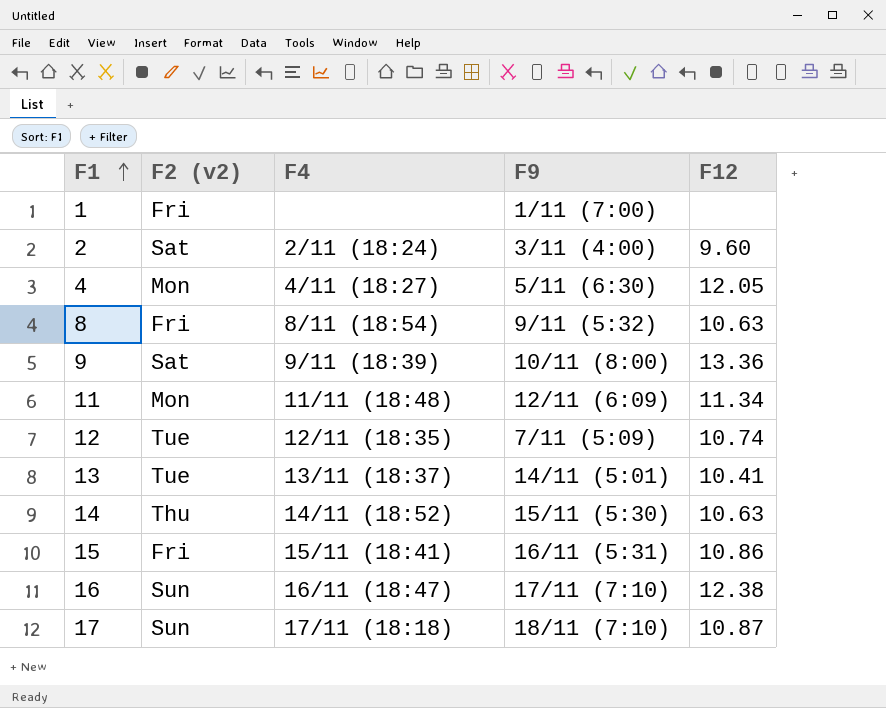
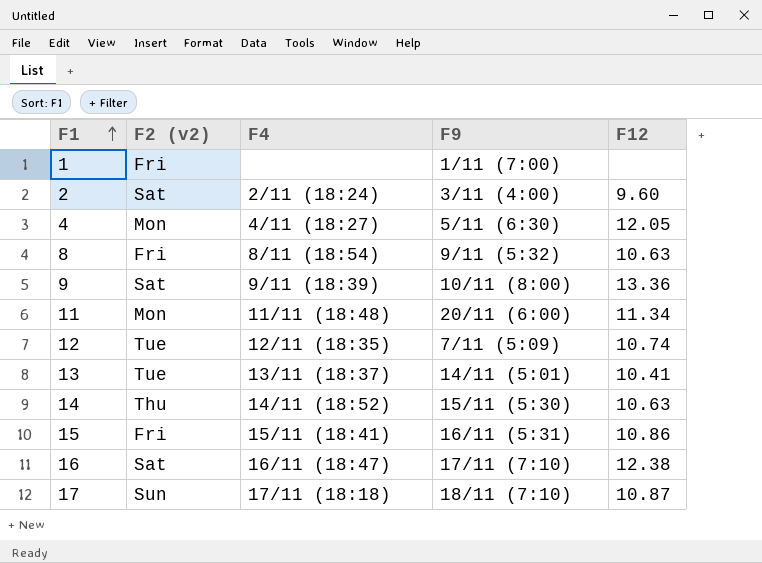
11 | F9: 12/11 (6:09) -> 20/11 (6:00)
16 | F2 (v2): Sun -> Sat

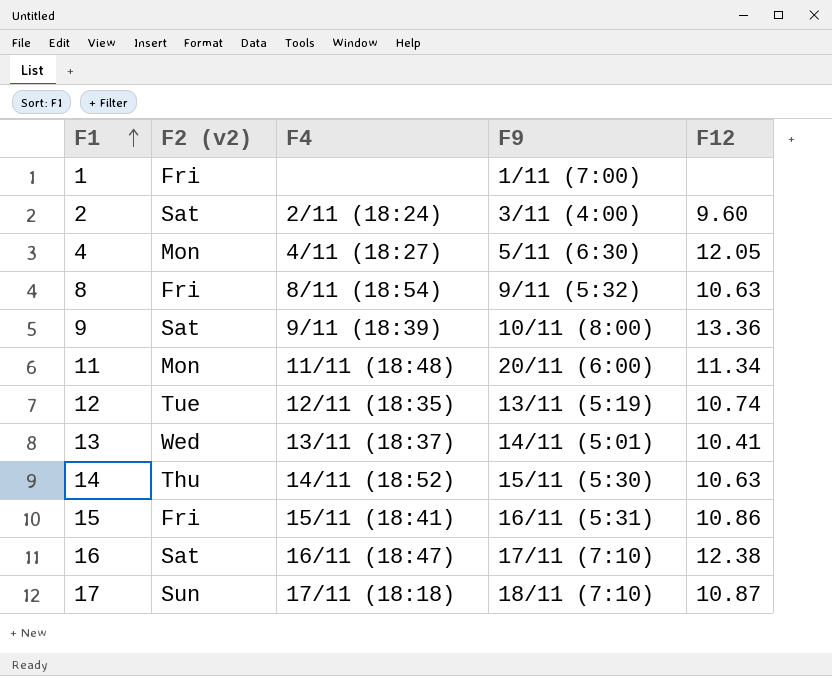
12 | F9: 7/11 (5:09) -> 13/11 (5:19)
13 | F2 (v2): Tue -> Wed

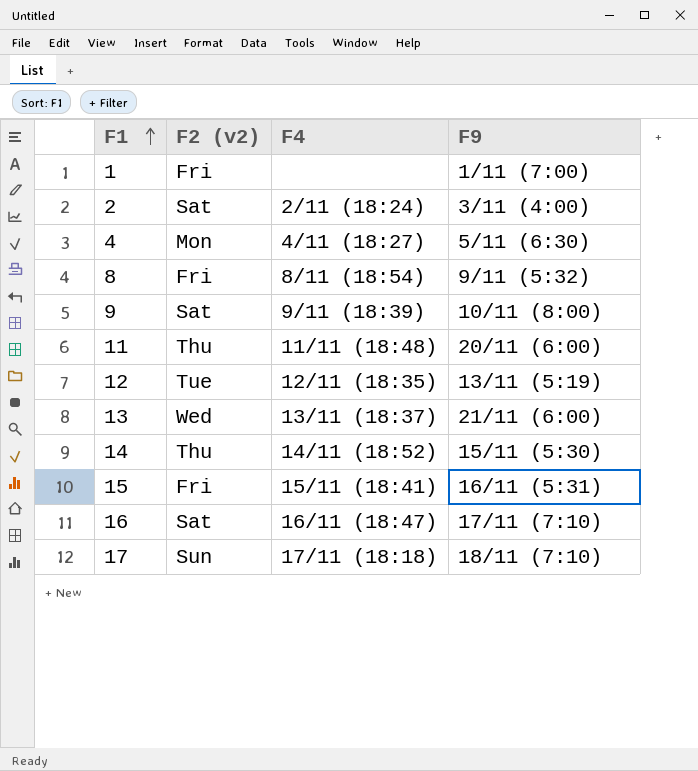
column F12 | position: 5 -> none
11 | F2 (v2): Mon -> Thu
13 | F9: 14/11 (5:01) -> 21/11 (6:00)

